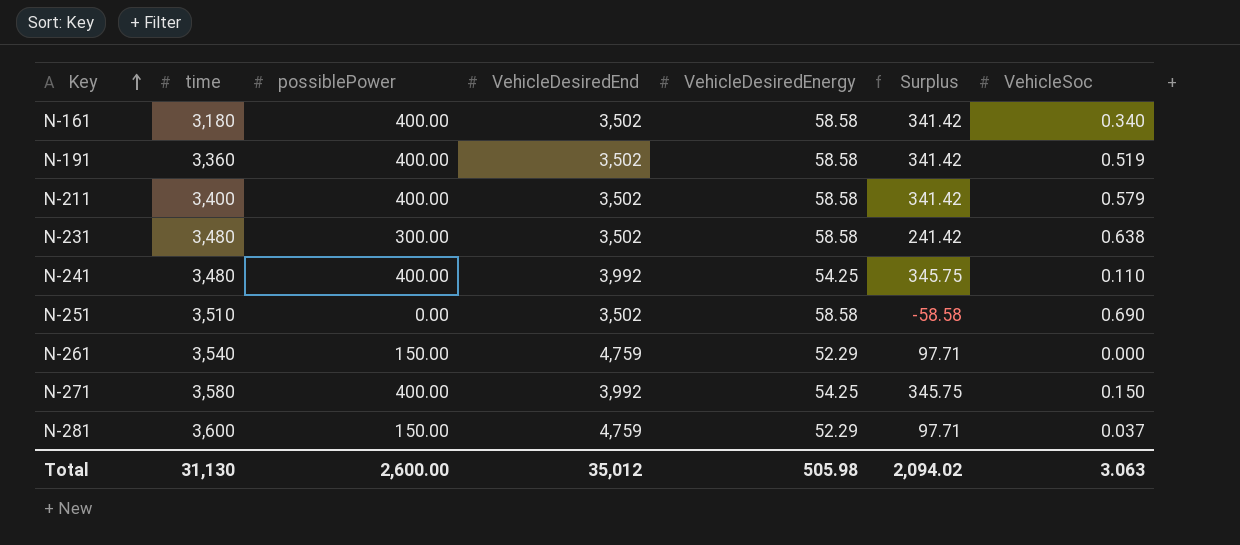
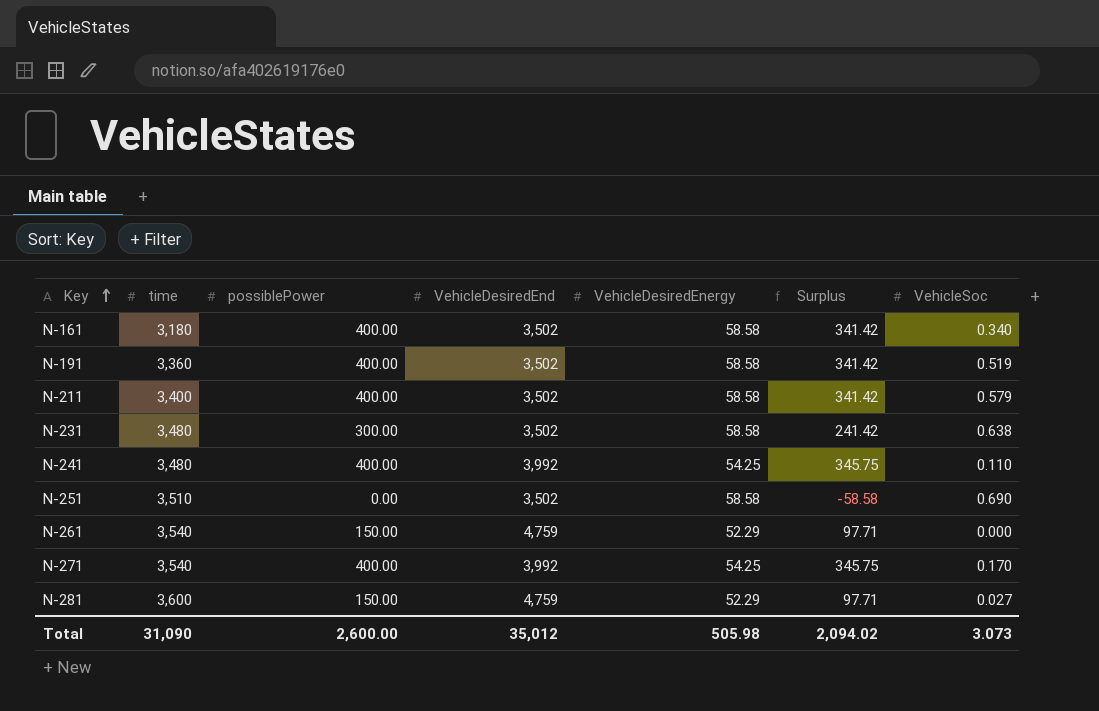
N-271 | time: 3,580 -> 3,540
N-271 | VehicleSoc: 0.150 -> 0.170
N-281 | VehicleSoc: 0.037 -> 0.027
Total | time: 31,130 -> 31,090
Total | VehicleSoc: 3.063 -> 3.073

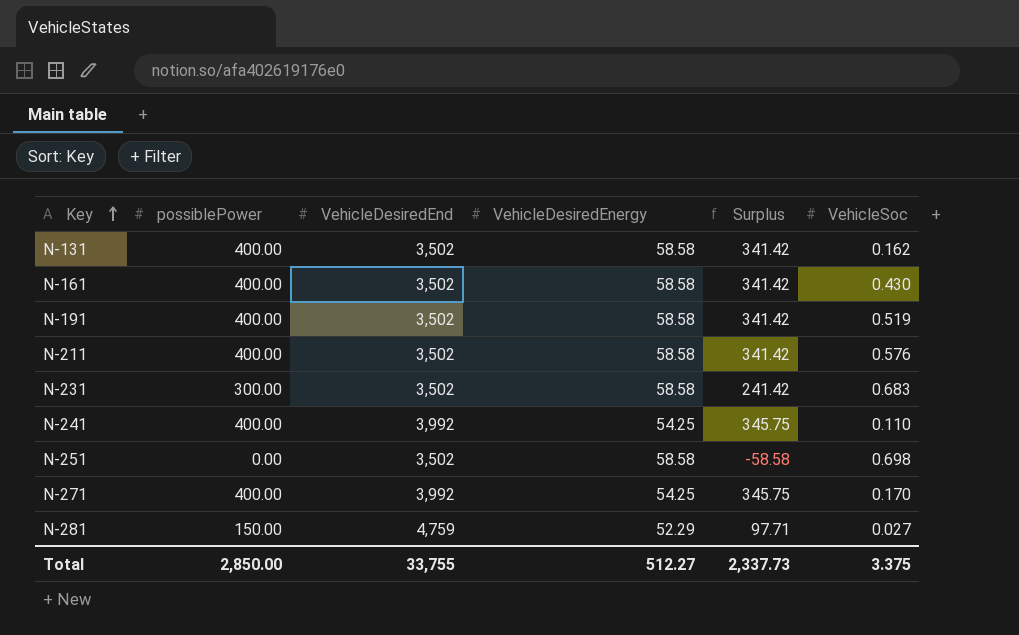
column time | position: 2 -> none
row N-261: 3,540 | 150.00 | 4,759 | 52.29 | 97.71 | 0.000 -> none
row N-131: none -> 400.00 | 3,502 | 58.58 | 341.42 | 0.162
N-161 | VehicleSoc: 0.340 -> 0.430
N-211 | VehicleSoc: 0.579 -> 0.576
N-231 | VehicleSoc: 0.638 -> 0.683
N-251 | VehicleSoc: 0.690 -> 0.698
Total | possiblePower: 2,600.00 -> 2,850.00
Total | VehicleDesiredEnd: 35,012 -> 33,755
Total | VehicleDesiredEnergy: 505.98 -> 512.27
Total | Surplus: 2,094.02 -> 2,337.73
Total | VehicleSoc: 3.073 -> 3.375

